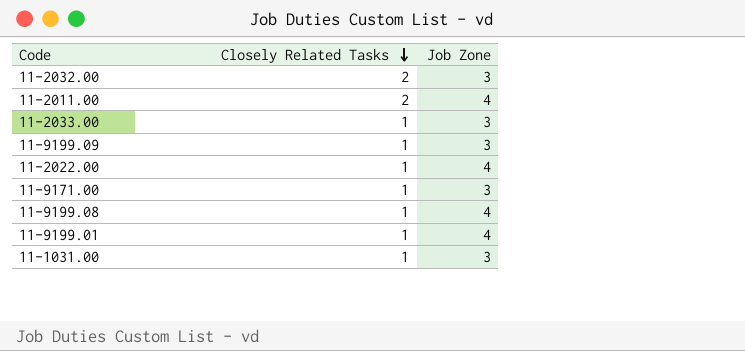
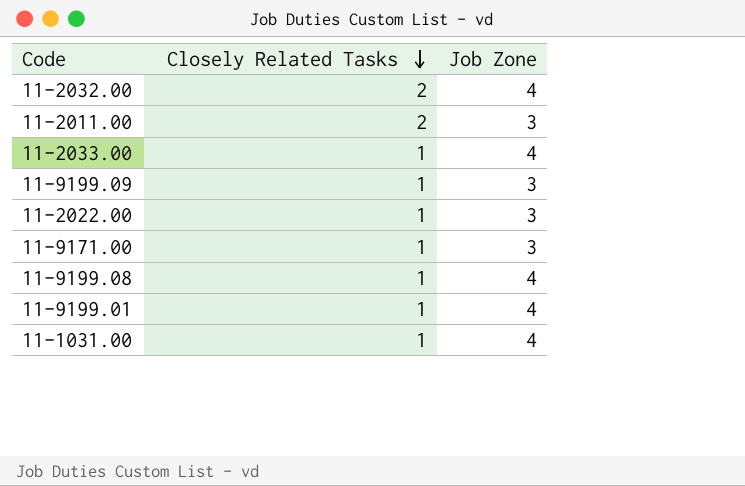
11-2032.00 | Job Zone: 3 -> 4
11-2011.00 | Job Zone: 4 -> 3
11-2033.00 | Job Zone: 3 -> 4
11-2022.00 | Job Zone: 4 -> 3
11-1031.00 | Job Zone: 3 -> 4

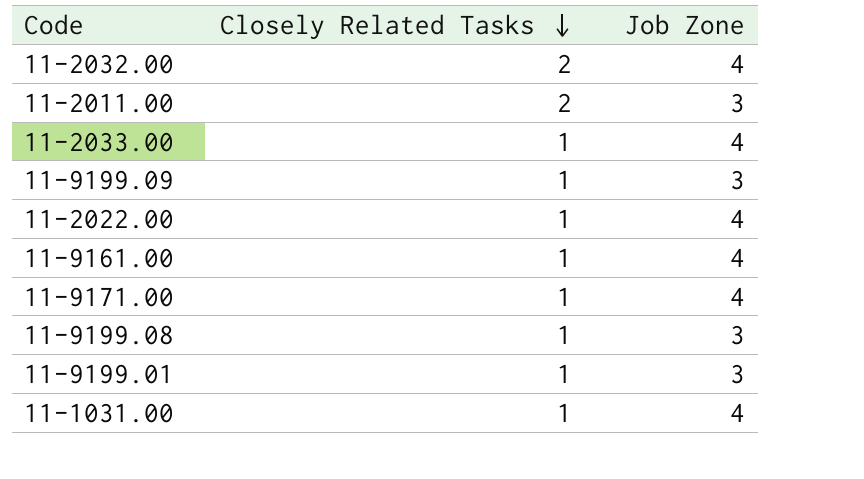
11-2022.00 | Job Zone: 3 -> 4
row 11-9161.00: none -> 1 | 4
11-9171.00 | Job Zone: 3 -> 4
11-9199.08 | Job Zone: 4 -> 3
11-9199.01 | Job Zone: 4 -> 3

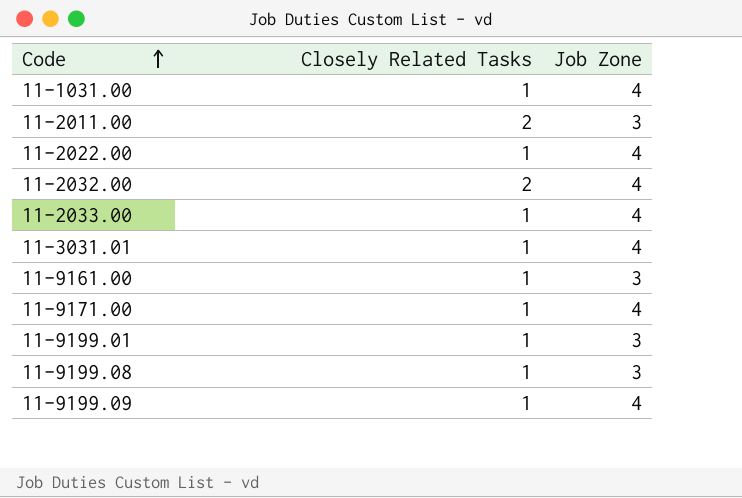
row order: Closely Related Tasks descending -> Code ascending
row 11-3031.01: none -> 1 | 4
11-9161.00 | Job Zone: 4 -> 3
11-9199.09 | Job Zone: 3 -> 4

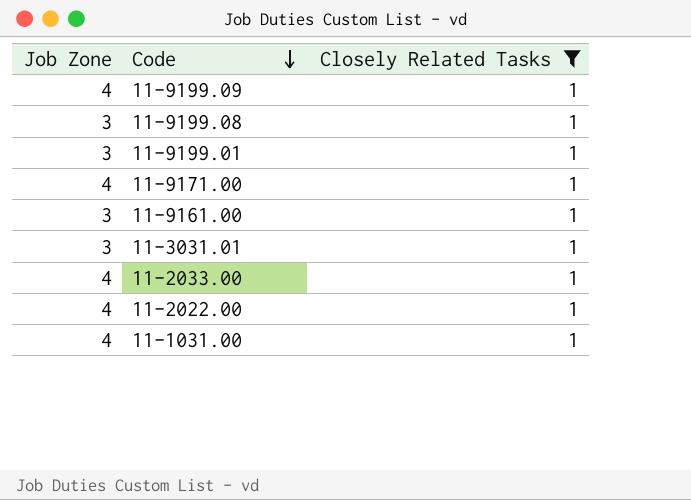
filter: none -> Closely Related Tasks = 1
row order: Code ascending -> Code descending
column Job Zone | position: 3 -> 1
11-3031.01 | Job Zone: 4 -> 3

